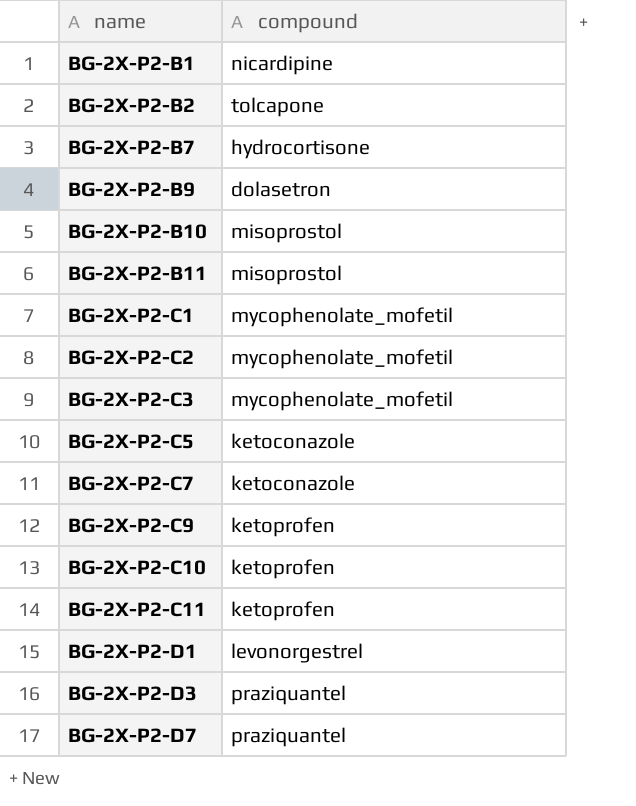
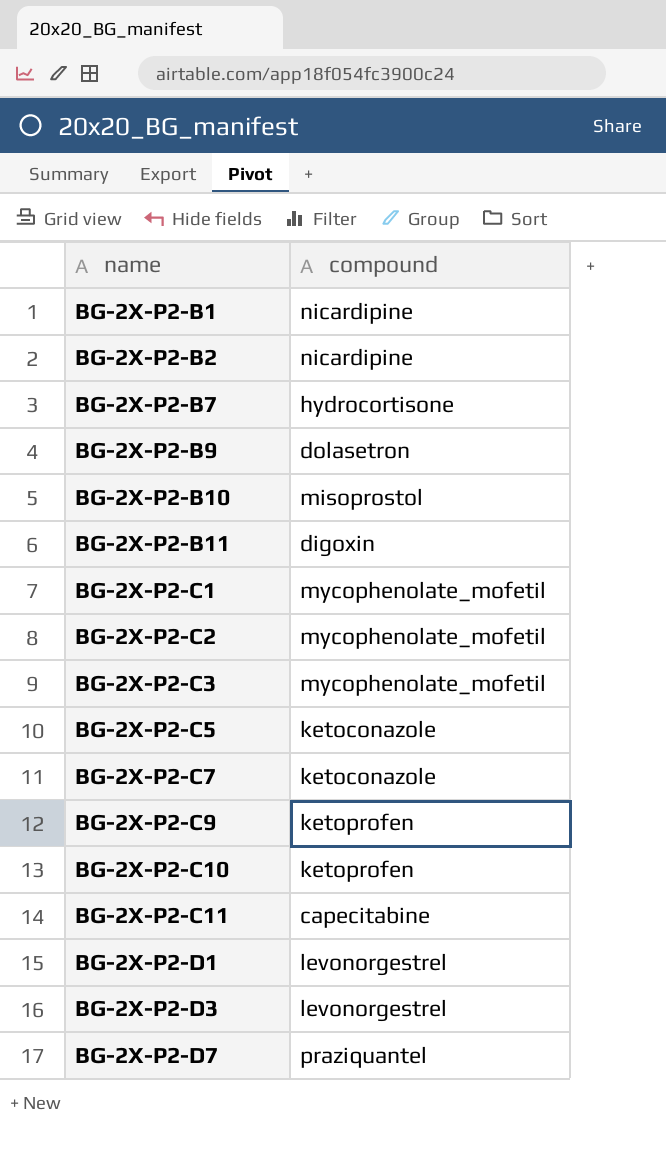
BG-2X-P2-B2 | compound: tolcapone -> nicardipine
BG-2X-P2-B11 | compound: misoprostol -> digoxin
BG-2X-P2-C11 | compound: ketoprofen -> capecitabine
BG-2X-P2-D3 | compound: praziquantel -> levonorgestrel

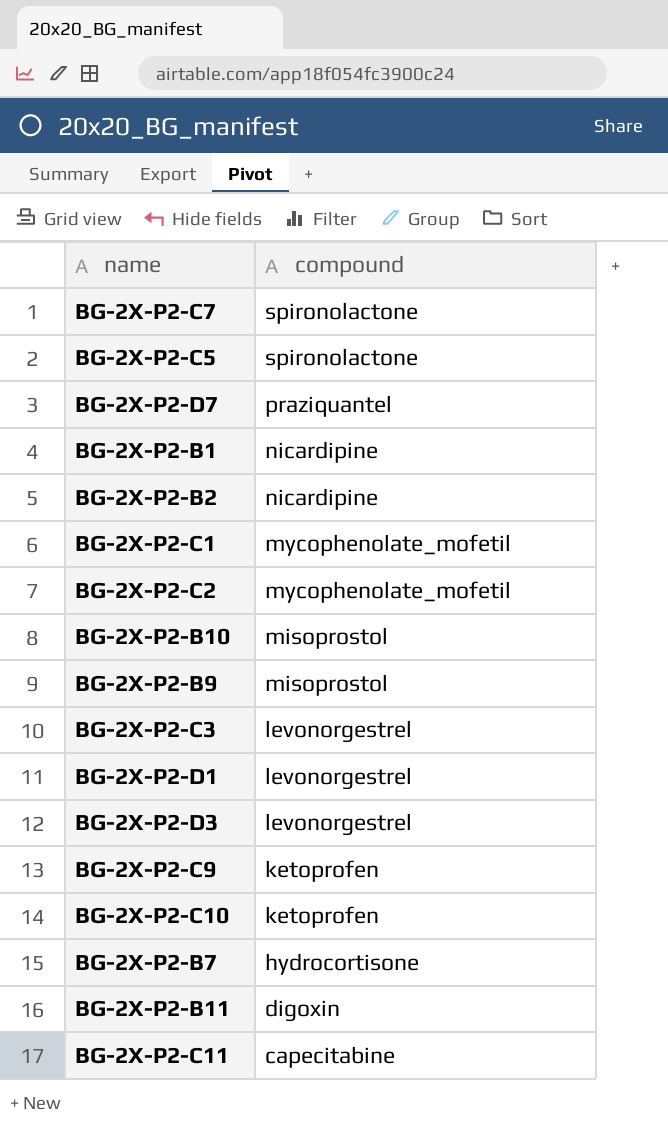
row order: name ascending -> compound descending
BG-2X-P2-C7 | compound: ketoconazole -> spironolactone
BG-2X-P2-C5 | compound: ketoconazole -> spironolactone
BG-2X-P2-B9 | compound: dolasetron -> misoprostol
BG-2X-P2-C3 | compound: mycophenolate_mofetil -> levonorgestrel

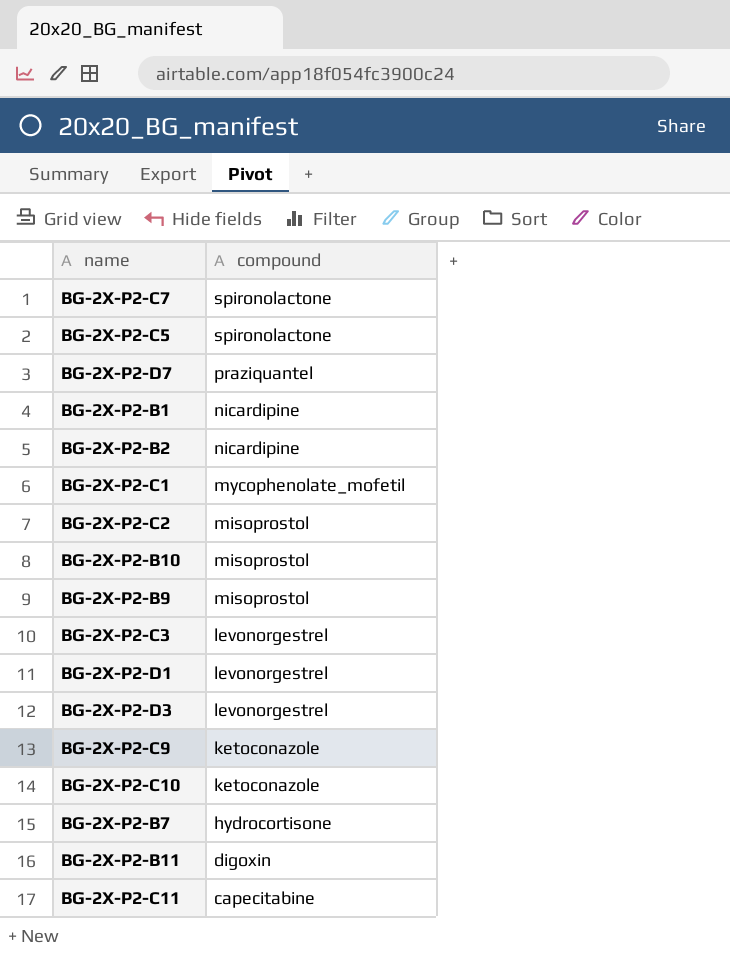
BG-2X-P2-C2 | compound: mycophenolate_mofetil -> misoprostol
BG-2X-P2-C9 | compound: ketoprofen -> ketoconazole
BG-2X-P2-C10 | compound: ketoprofen -> ketoconazole

